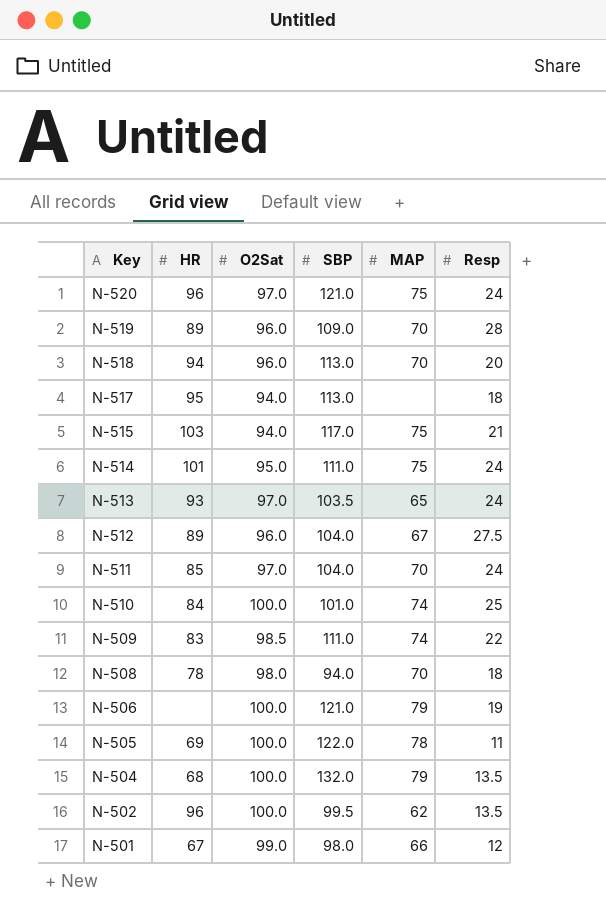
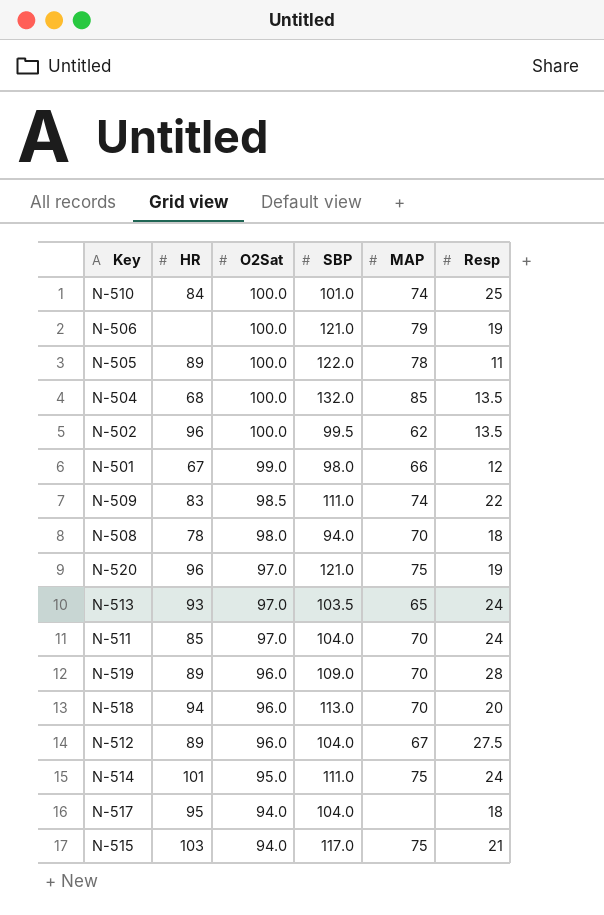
row order: Key descending -> O2Sat descending
N-505 | HR: 69 -> 89
N-504 | MAP: 79 -> 85
N-520 | Resp: 24 -> 19
N-517 | SBP: 113.0 -> 104.0

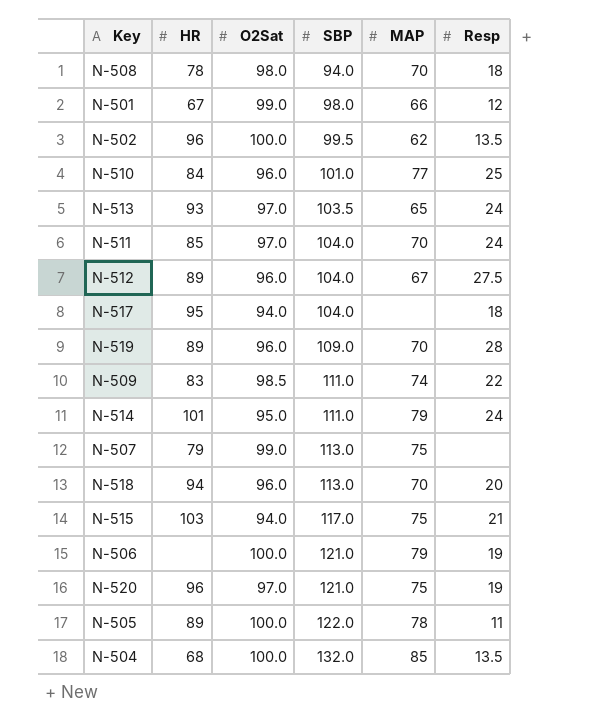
row order: O2Sat descending -> SBP ascending
N-510 | O2Sat: 100.0 -> 96.0
N-510 | MAP: 74 -> 77
N-514 | MAP: 75 -> 79
row N-507: none -> 79 | 99.0 | 113.0 | 75 | none

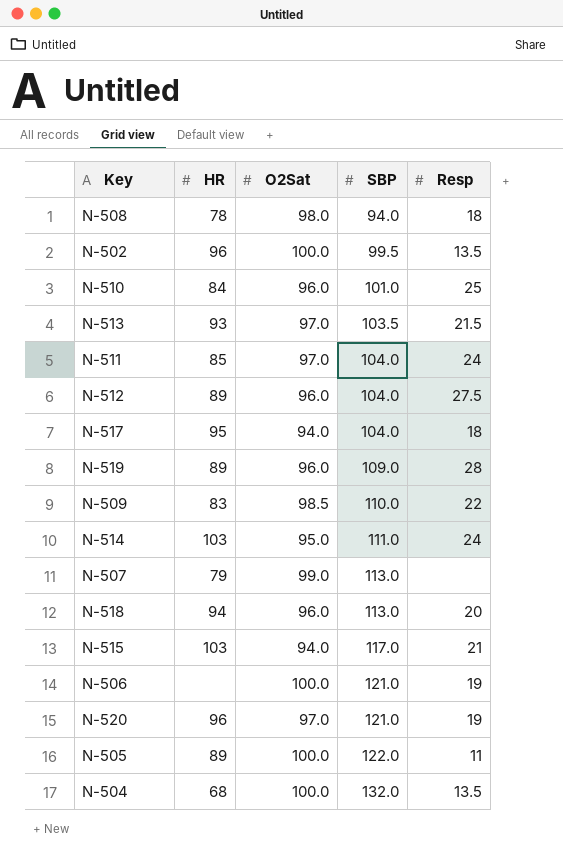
column MAP | position: 5 -> none
row N-501: 67 | 99.0 | 98.0 | 66 | 12 -> none
N-513 | Resp: 24 -> 21.5
N-509 | SBP: 111.0 -> 110.0
N-514 | HR: 101 -> 103

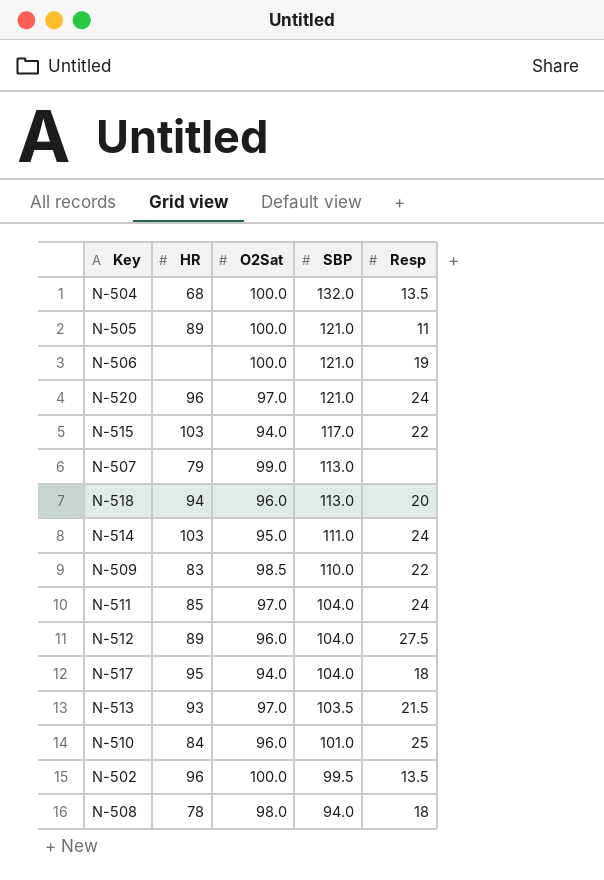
row order: SBP ascending -> SBP descending
row N-519: 89 | 96.0 | 109.0 | 28 -> none
N-505 | SBP: 122.0 -> 121.0
N-520 | Resp: 19 -> 24
N-515 | Resp: 21 -> 22

